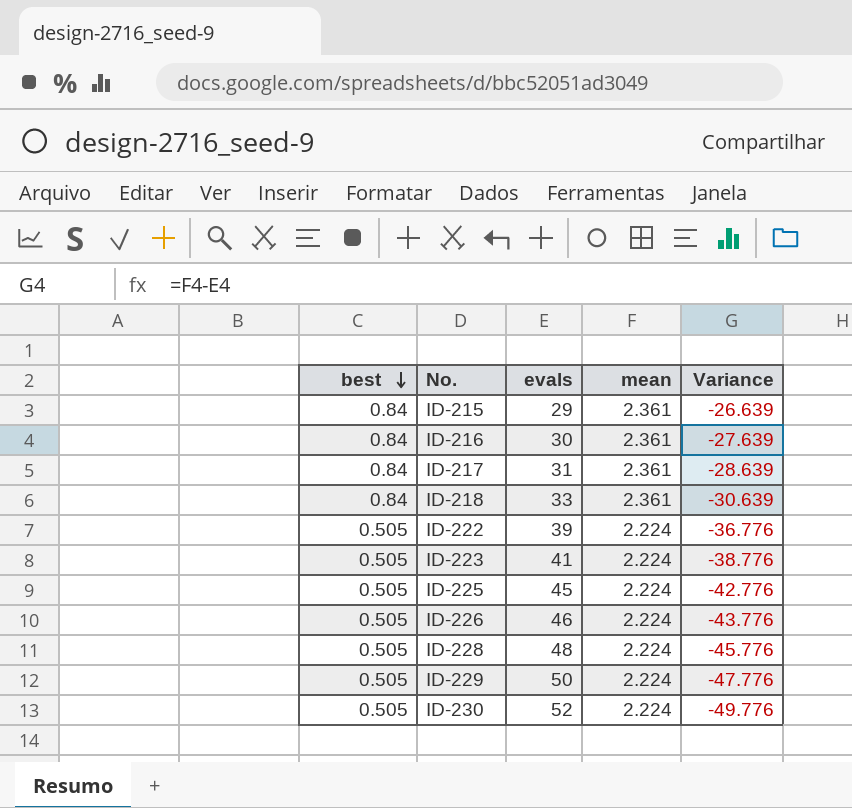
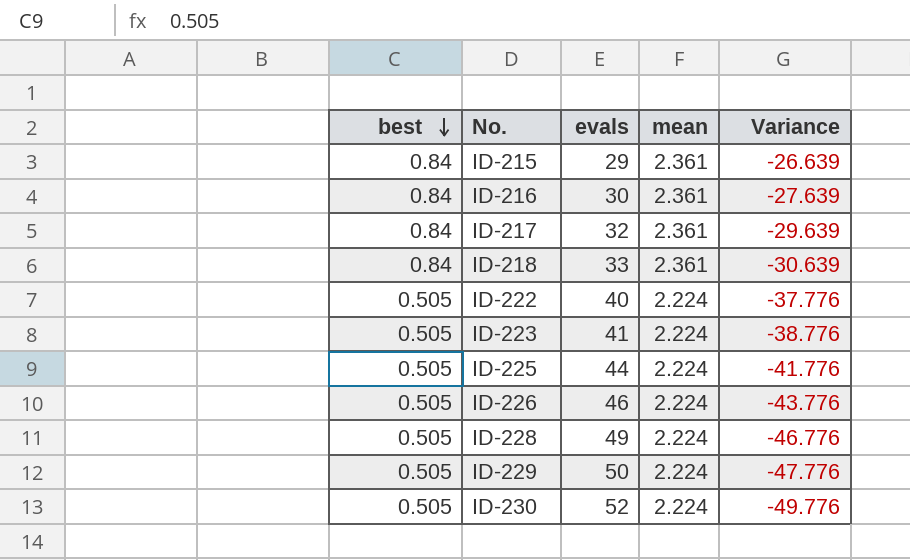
ID-217 | evals: 31 -> 32
ID-217 | Variance: -28.639 -> -29.639
ID-222 | evals: 39 -> 40
ID-222 | Variance: -36.776 -> -37.776
ID-225 | evals: 45 -> 44
ID-225 | Variance: -42.776 -> -41.776
ID-228 | evals: 48 -> 49
ID-228 | Variance: -45.776 -> -46.776

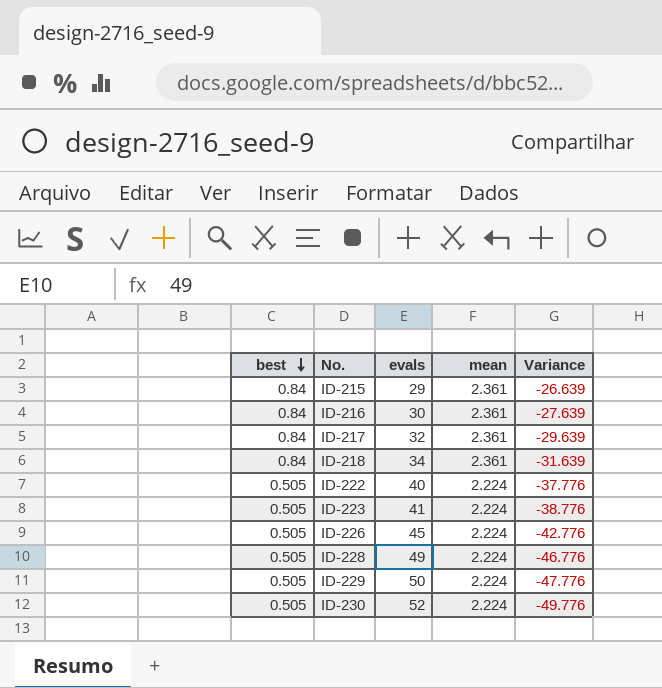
row ID-225: 0.505 | 44 | 2.224 | -41.776 -> none
ID-218 | evals: 33 -> 34
ID-218 | Variance: -30.639 -> -31.639
ID-226 | evals: 46 -> 45
ID-226 | Variance: -43.776 -> -42.776

